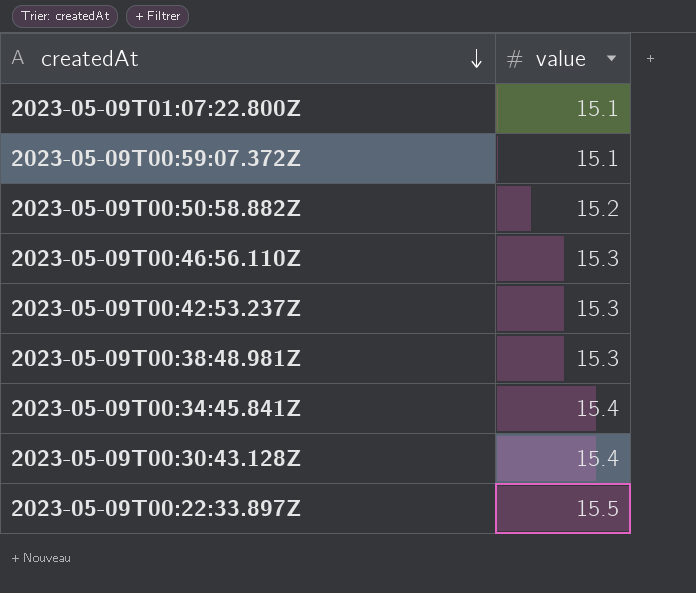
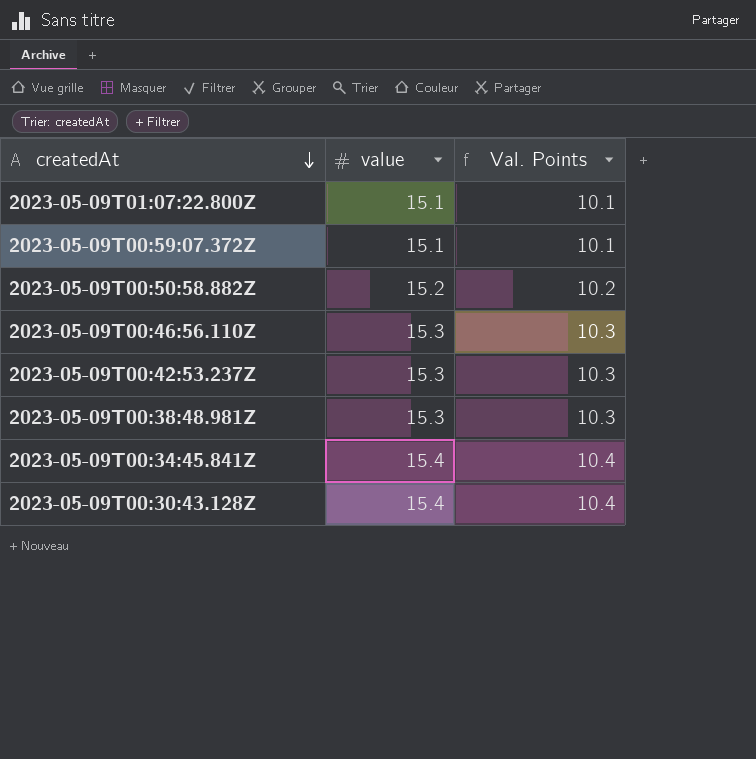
column Val. Points | formula: none -> [value] - 5
row 2023-05-09T00:22:33.897Z: 15.5 -> none

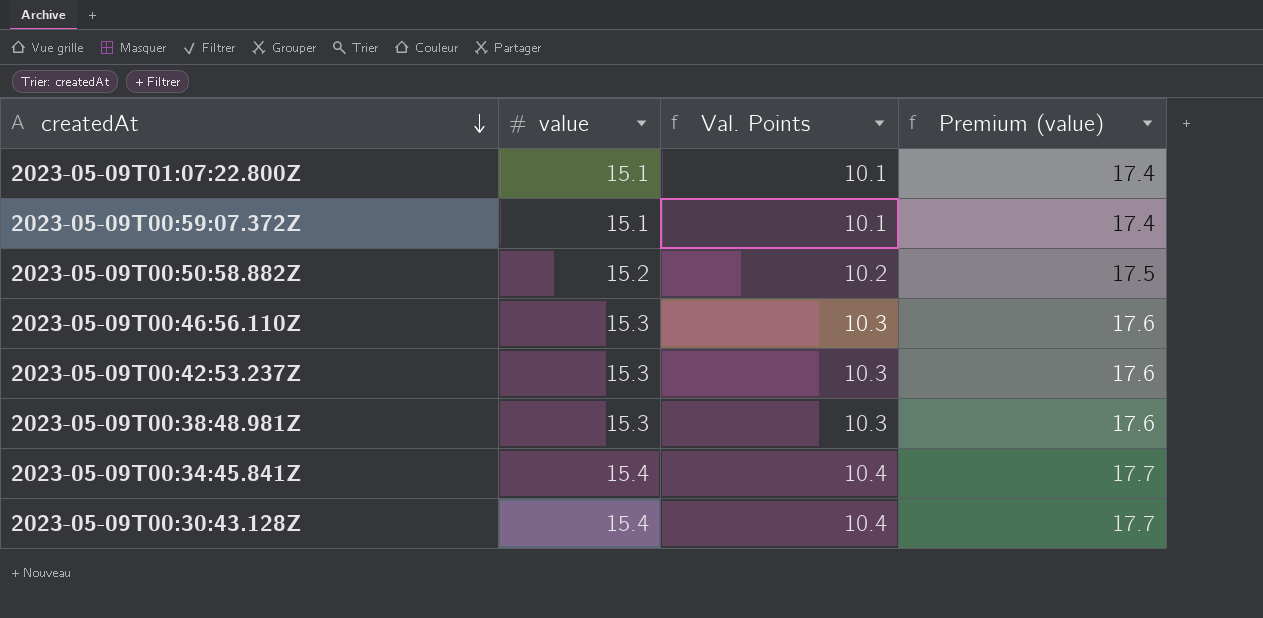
column Premium (value) | formula: none -> [value] * 1.15

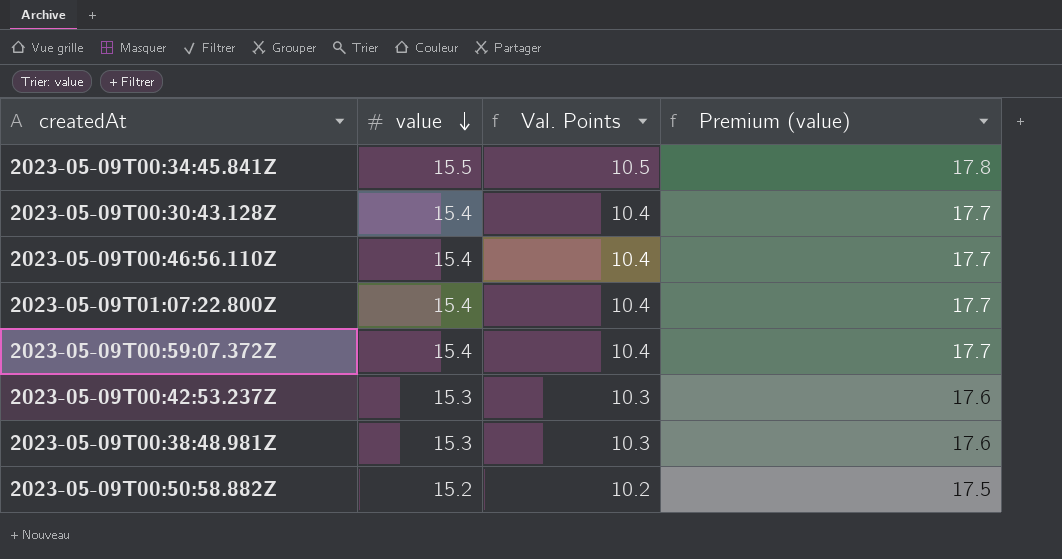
row order: createdAt descending -> value descending
2023-05-09T00:34:45.841Z | value: 15.4 -> 15.5
2023-05-09T00:34:45.841Z | Val. Points: 10.4 -> 10.5
2023-05-09T00:34:45.841Z | Premium (value): 17.7 -> 17.8
2023-05-09T00:46:56.110Z | value: 15.3 -> 15.4
2023-05-09T00:46:56.110Z | Val. Points: 10.3 -> 10.4
2023-05-09T00:46:56.110Z | Premium (value): 17.6 -> 17.7
2023-05-09T01:07:22.800Z | value: 15.1 -> 15.4
2023-05-09T01:07:22.800Z | Val. Points: 10.1 -> 10.4
2023-05-09T01:07:22.800Z | Premium (value): 17.4 -> 17.7
2023-05-09T00:59:07.372Z | value: 15.1 -> 15.4
2023-05-09T00:59:07.372Z | Val. Points: 10.1 -> 10.4
2023-05-09T00:59:07.372Z | Premium (value): 17.4 -> 17.7

